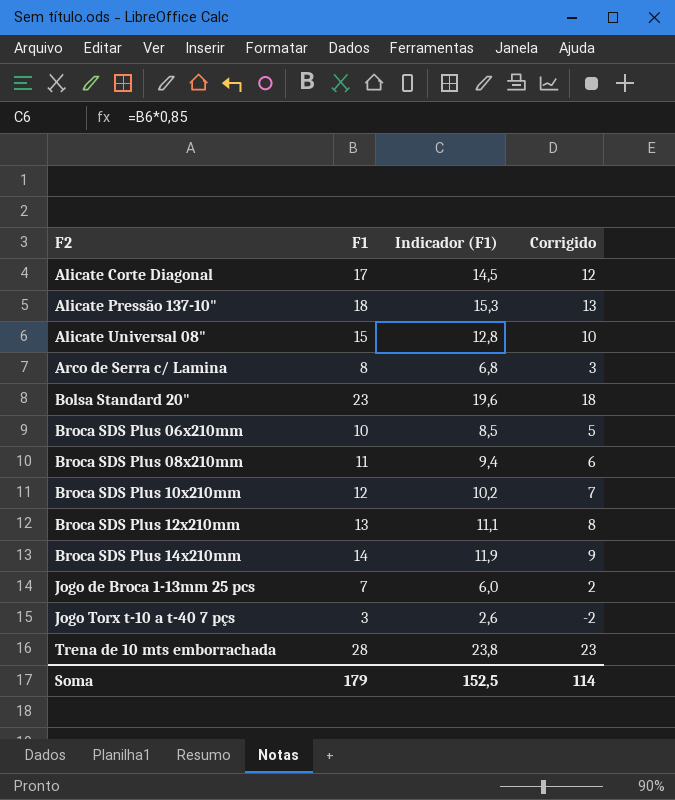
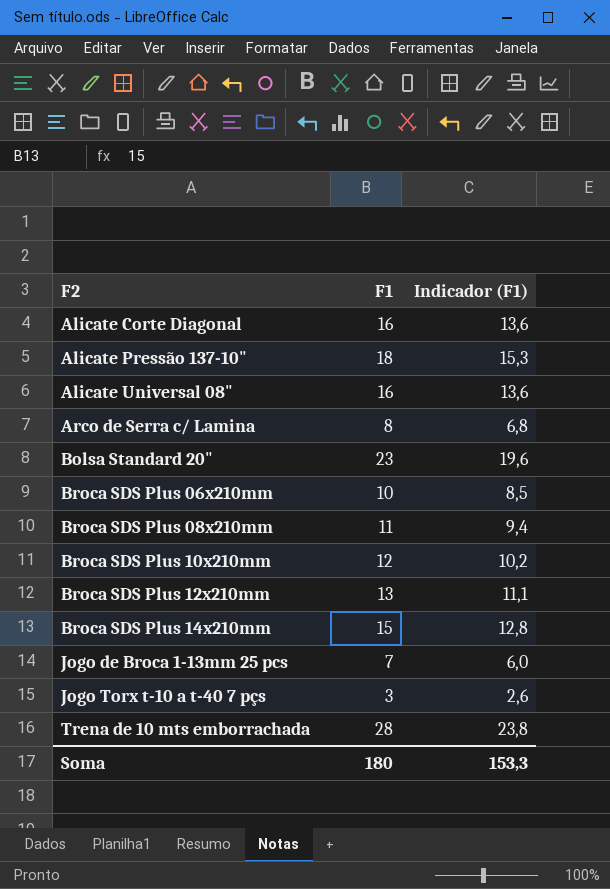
column Corrigido | formula: [F1] - 5 -> none
Alicate Corte Diagonal | F1: 17 -> 16
Alicate Corte Diagonal | Indicador (F1): 14,5 -> 13,6
Alicate Universal 08" | F1: 15 -> 16
Alicate Universal 08" | Indicador (F1): 12,8 -> 13,6
Broca SDS Plus 14x210mm | F1: 14 -> 15
Broca SDS Plus 14x210mm | Indicador (F1): 11,9 -> 12,8
Soma | F1: 179 -> 180
Soma | Indicador (F1): 152,5 -> 153,3

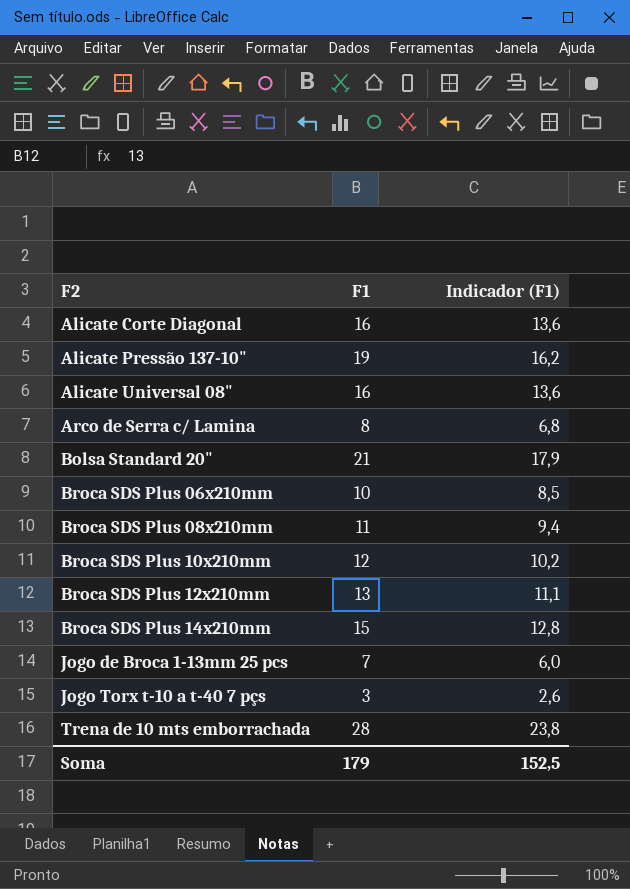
Alicate Pressão 137-10" | F1: 18 -> 19
Alicate Pressão 137-10" | Indicador (F1): 15,3 -> 16,2
Bolsa Standard 20" | F1: 23 -> 21
Bolsa Standard 20" | Indicador (F1): 19,6 -> 17,9
Soma | F1: 180 -> 179
Soma | Indicador (F1): 153,3 -> 152,5

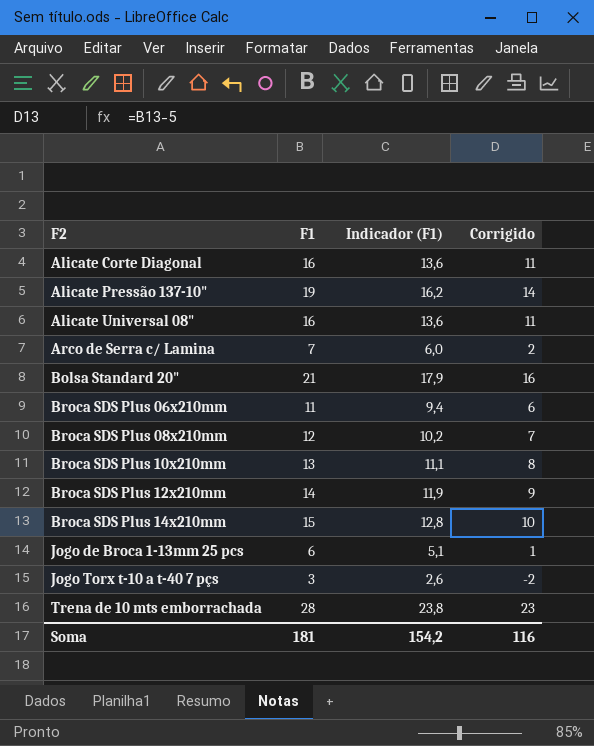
column Corrigido | formula: none -> [F1] - 5
Arco de Serra c/ Lamina | F1: 8 -> 7
Arco de Serra c/ Lamina | Indicador (F1): 6,8 -> 6,0
Broca SDS Plus 06x210mm | F1: 10 -> 11
Broca SDS Plus 06x210mm | Indicador (F1): 8,5 -> 9,4
Broca SDS Plus 08x210mm | F1: 11 -> 12
Broca SDS Plus 08x210mm | Indicador (F1): 9,4 -> 10,2
Broca SDS Plus 10x210mm | F1: 12 -> 13
Broca SDS Plus 10x210mm | Indicador (F1): 10,2 -> 11,1
Broca SDS Plus 12x210mm | F1: 13 -> 14
Broca SDS Plus 12x210mm | Indicador (F1): 11,1 -> 11,9
Jogo de Broca 1-13mm 25 pcs | F1: 7 -> 6
Jogo de Broca 1-13mm 25 pcs | Indicador (F1): 6,0 -> 5,1
Soma | F1: 179 -> 181
Soma | Indicador (F1): 152,5 -> 154,2

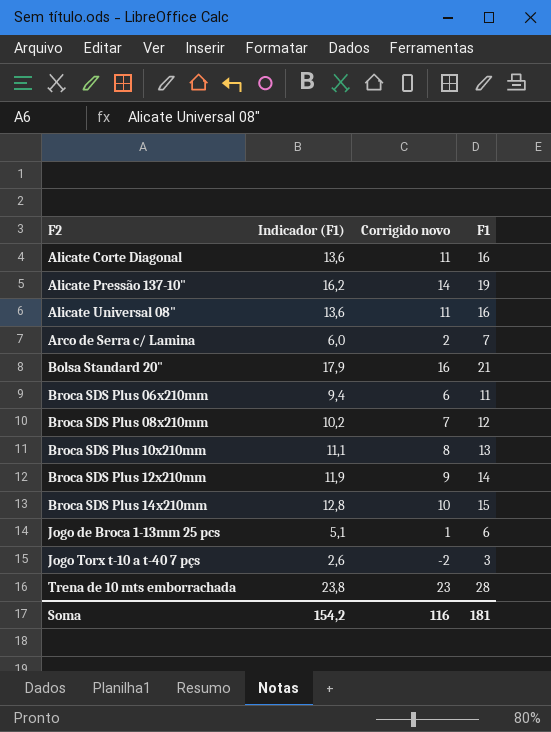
column name: Corrigido -> Corrigido novo
column F1 | position: 2 -> 4

